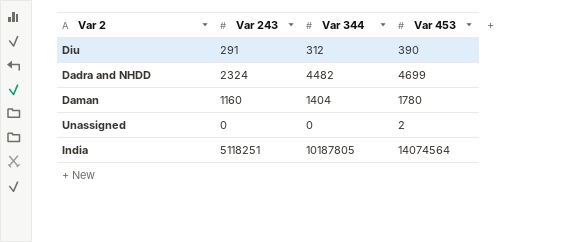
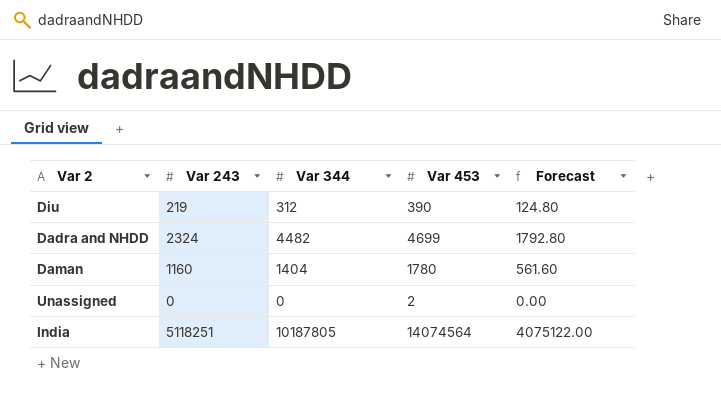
column Forecast | formula: none -> [Var 344] * 0.4
Diu | Var 243: 291 -> 219

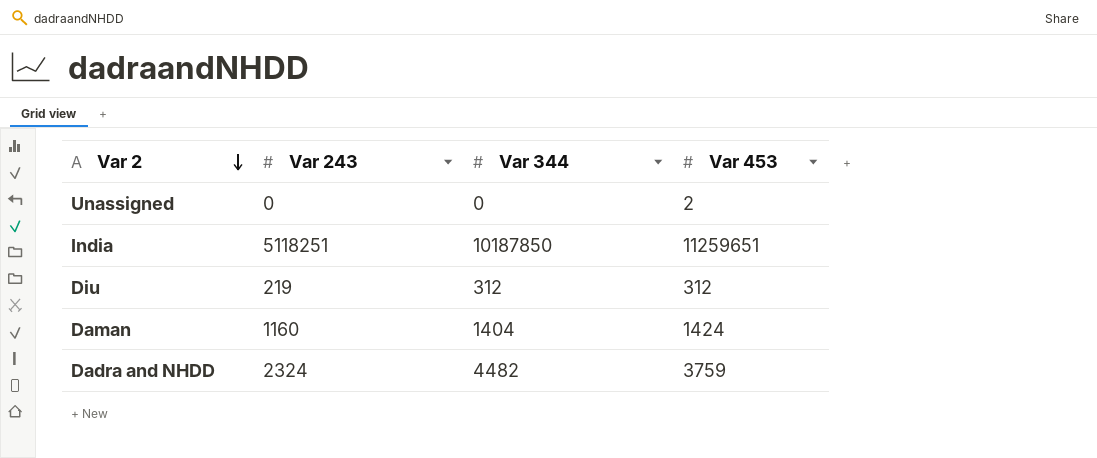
row order: none -> Var 2 descending
column Forecast | formula: [Var 344] * 0.4 -> none
India | Var 344: 10187805 -> 10187850
India | Var 453: 14074564 -> 11259651
Diu | Var 453: 390 -> 312
Daman | Var 453: 1780 -> 1424
Dadra and NHDD | Var 453: 4699 -> 3759

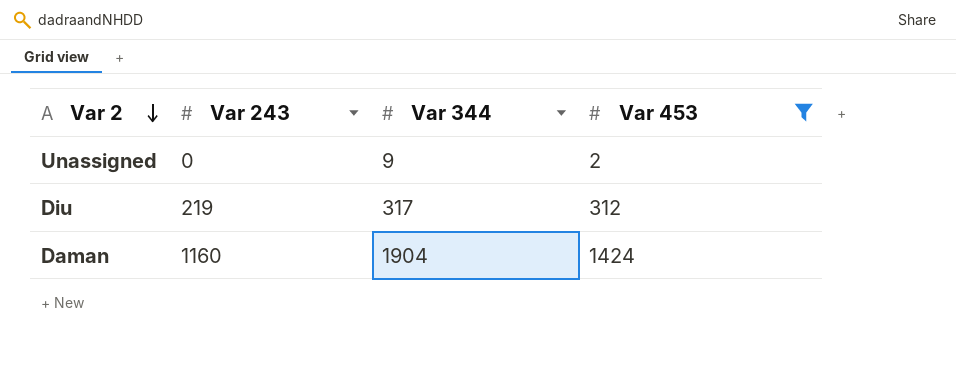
filter: none -> Var 453 <= 1424
Unassigned | Var 344: 0 -> 9
Diu | Var 344: 312 -> 317
Daman | Var 344: 1404 -> 1904

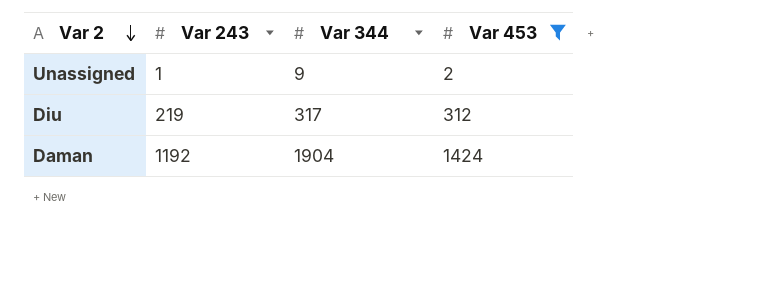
Unassigned | Var 243: 0 -> 1
Daman | Var 243: 1160 -> 1192

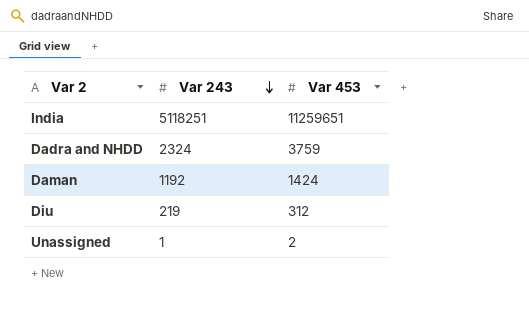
filter: Var 453 <= 1424 -> none
row order: Var 2 descending -> Var 243 descending
column Var 344 | position: 3 -> none

